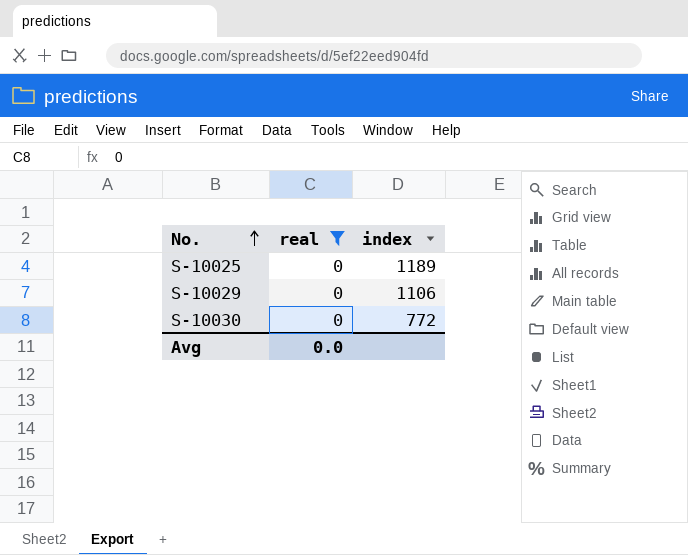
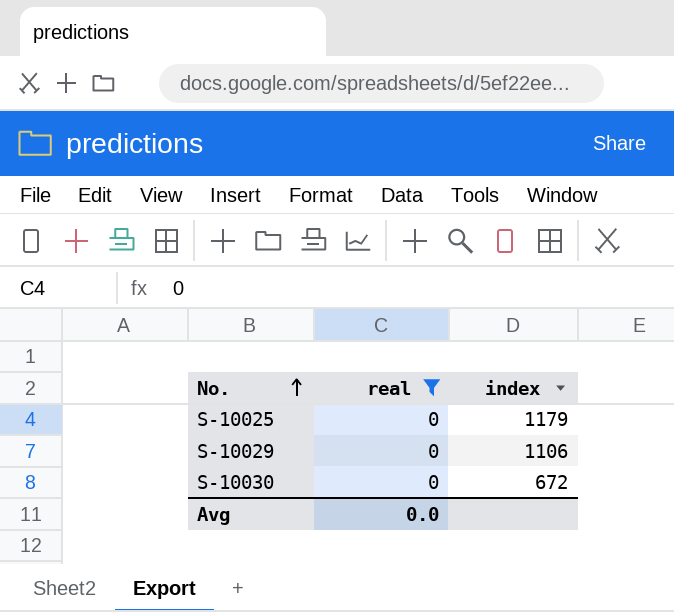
S-10025 | index: 1189 -> 1179
S-10030 | index: 772 -> 672

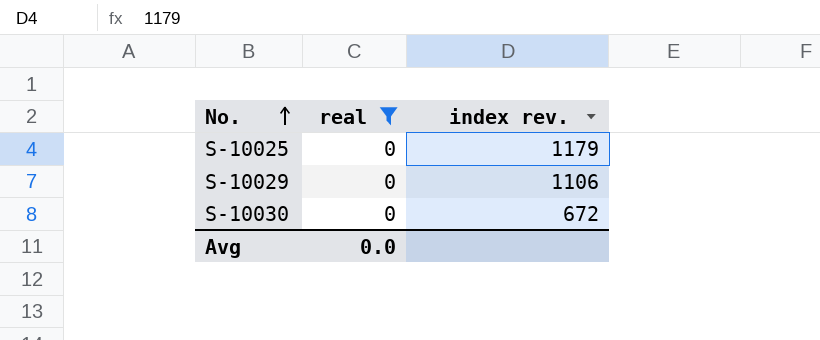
column name: index -> index rev.

